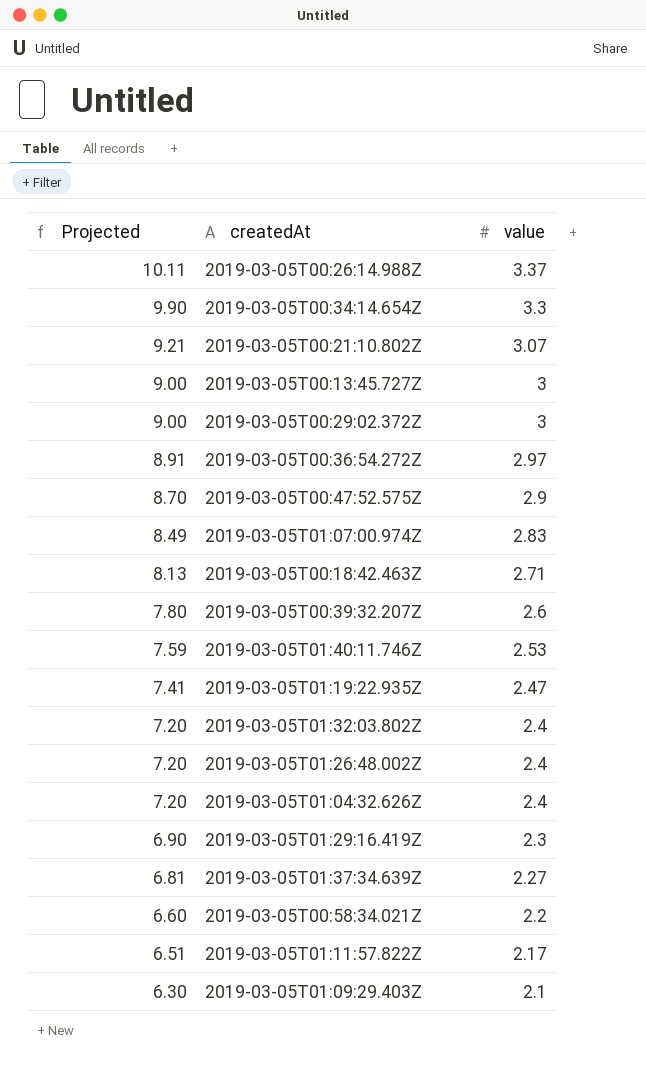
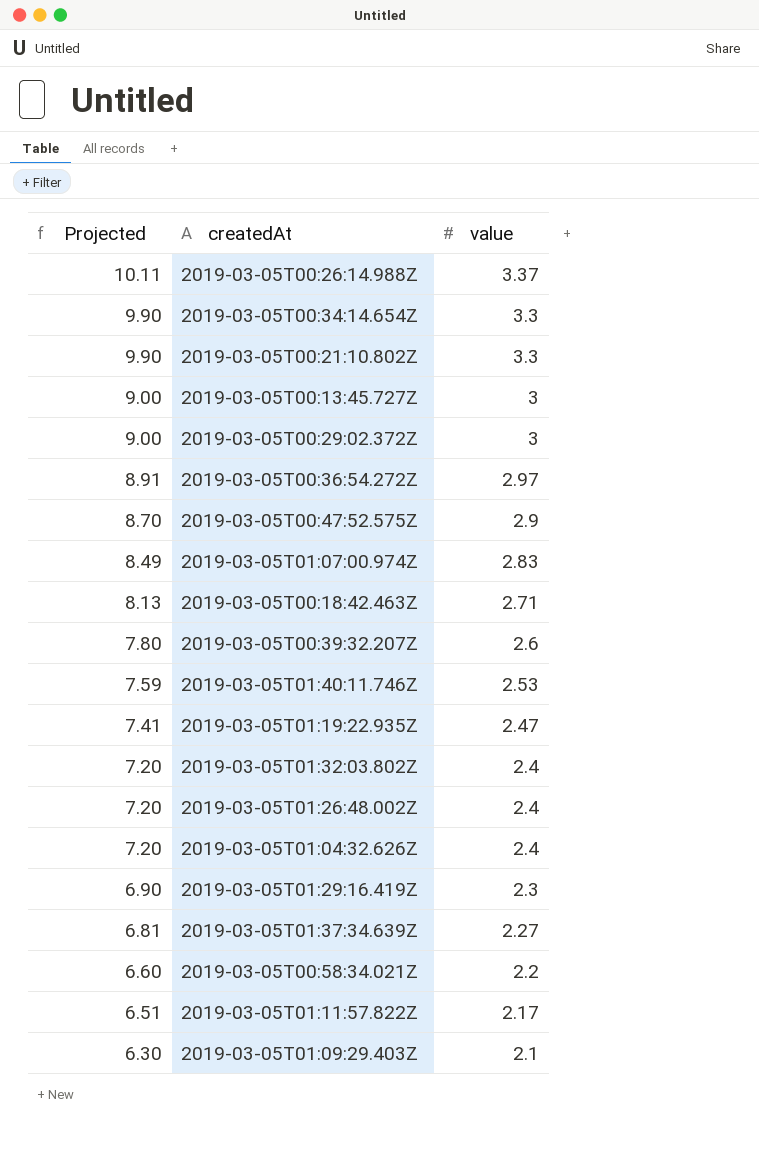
2019-03-05T00:21:10.802Z | Projected: 9.21 -> 9.90
2019-03-05T00:21:10.802Z | value: 3.07 -> 3.3

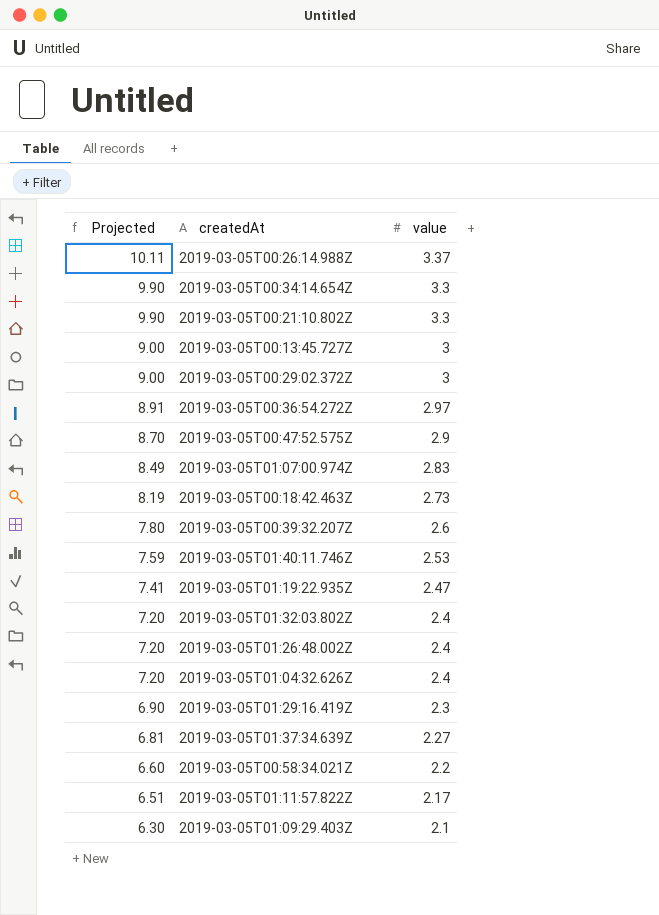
2019-03-05T00:18:42.463Z | Projected: 8.13 -> 8.19
2019-03-05T00:18:42.463Z | value: 2.71 -> 2.73

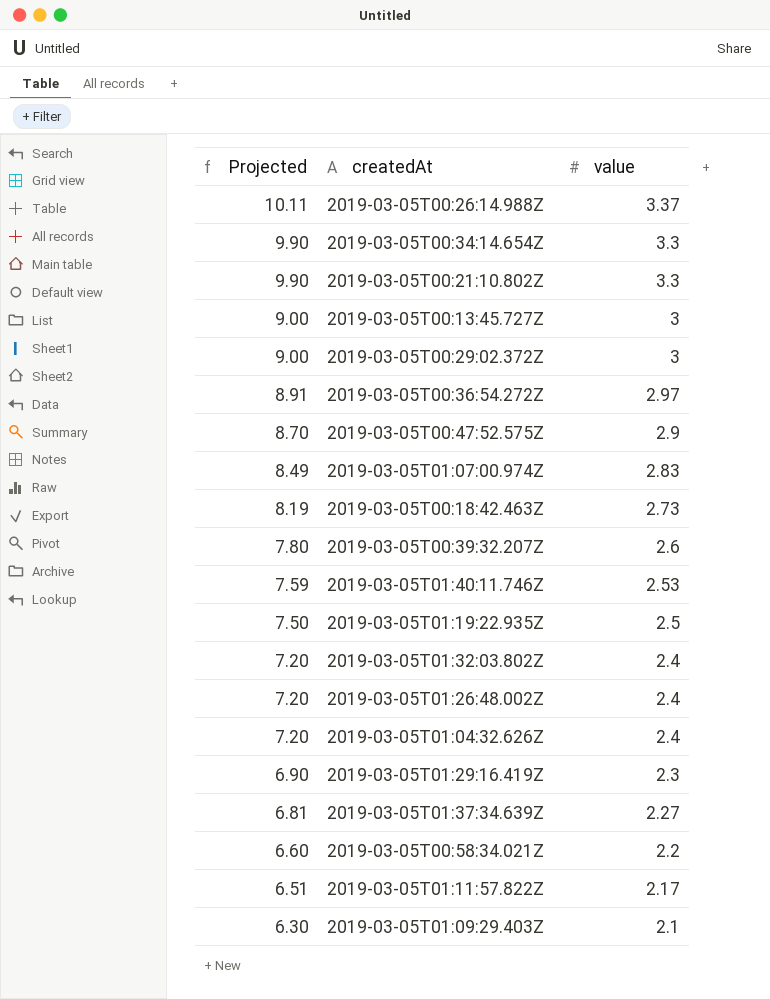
2019-03-05T01:19:22.935Z | Projected: 7.41 -> 7.50
2019-03-05T01:19:22.935Z | value: 2.47 -> 2.5

